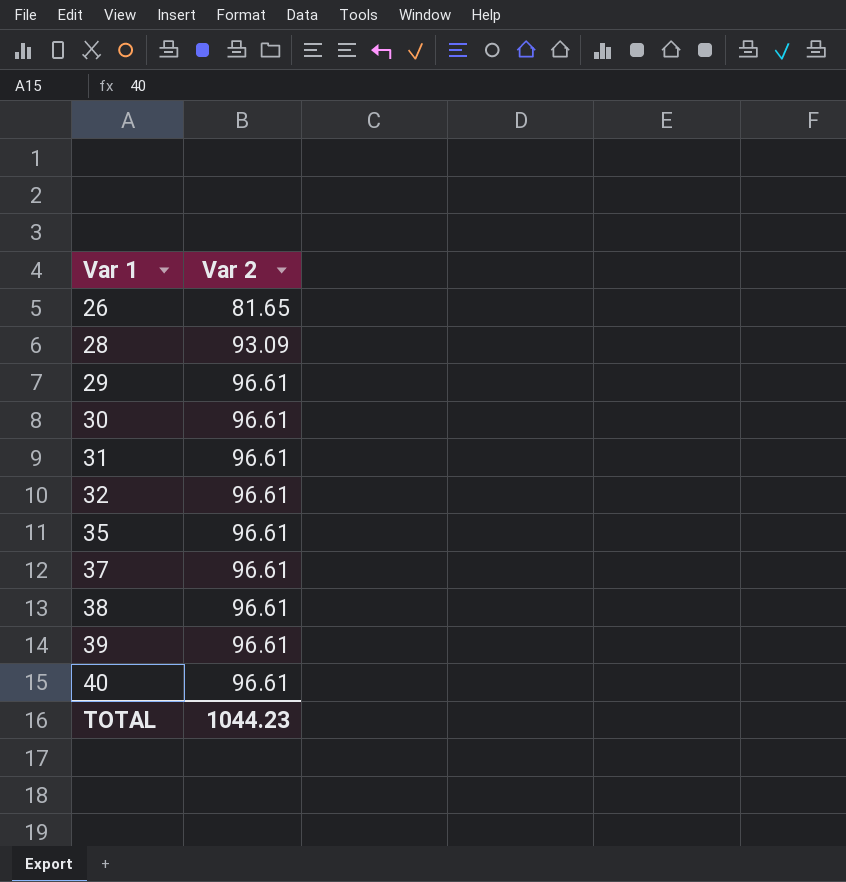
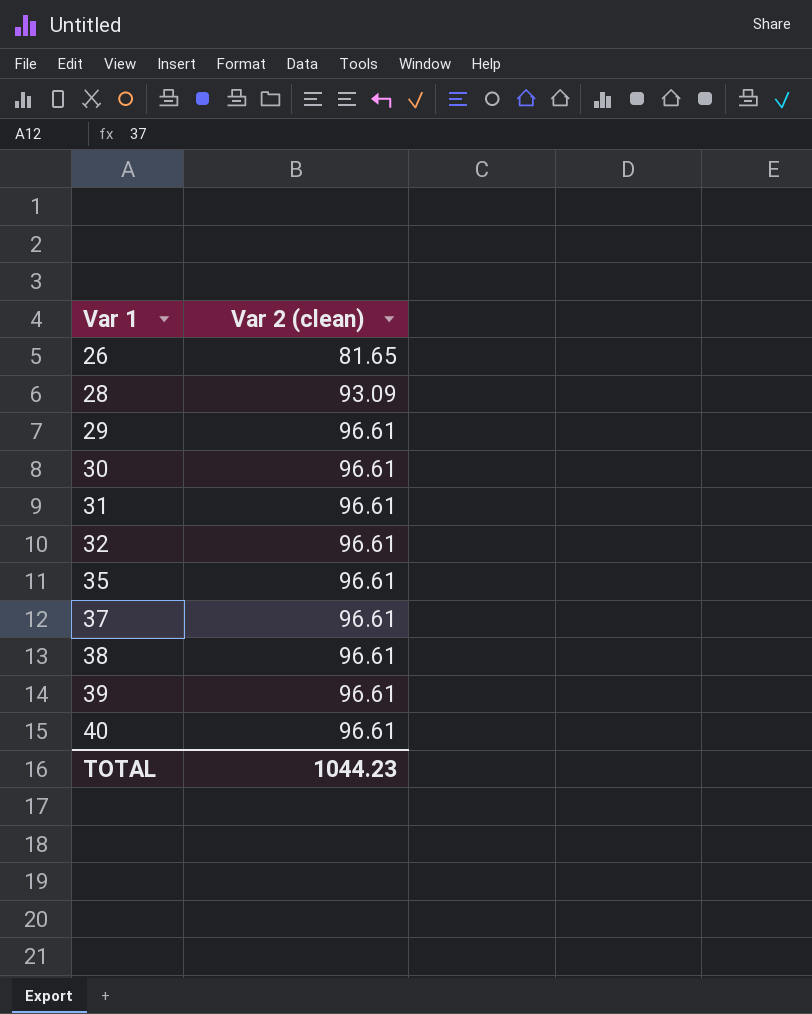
column name: Var 2 -> Var 2 (clean)

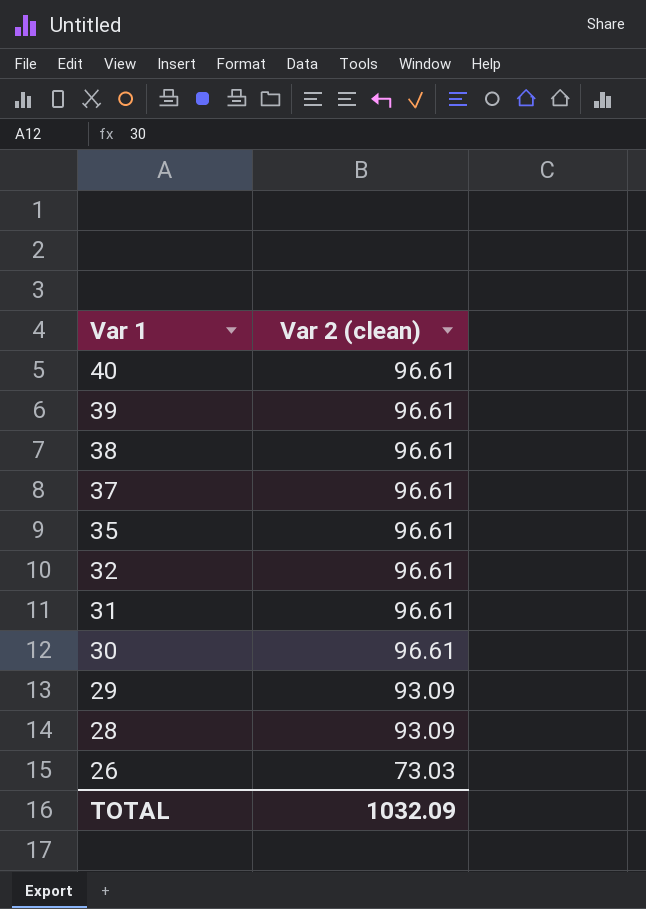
row order: Var 1 ascending -> Var 1 descending
29 | Var 2 (clean): 96.61 -> 93.09
26 | Var 2 (clean): 81.65 -> 73.03
TOTAL | Var 2 (clean): 1044.23 -> 1032.09

